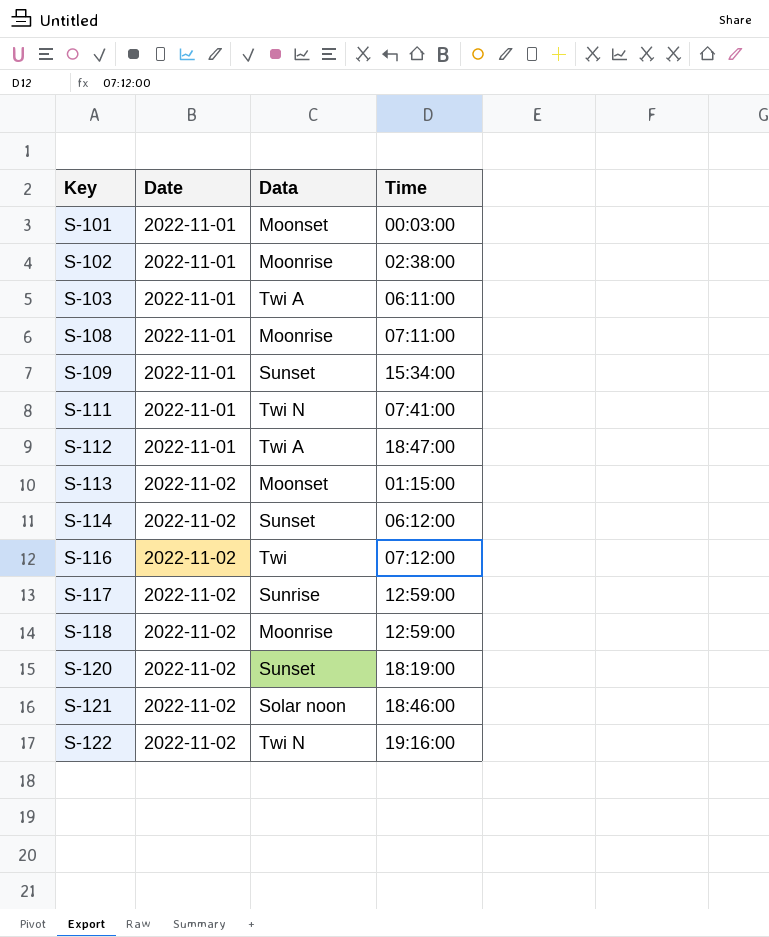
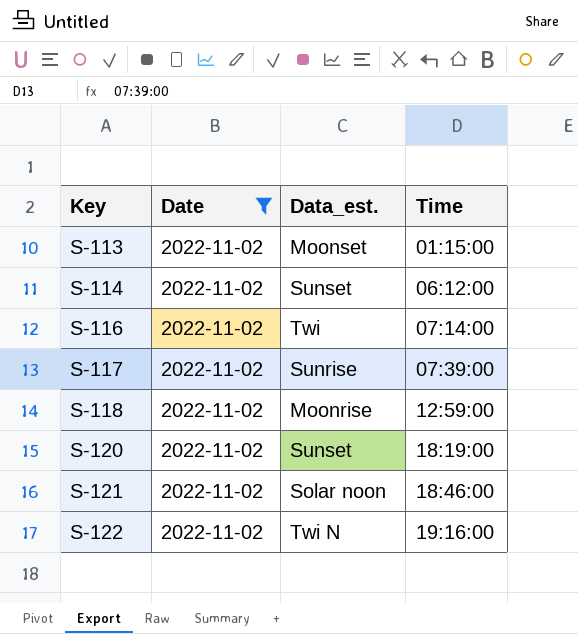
filter: none -> Date = 2022-11-02
column name: Data -> Data_est.
S-116 | Time: 07:12:00 -> 07:14:00
S-117 | Time: 12:59:00 -> 07:39:00

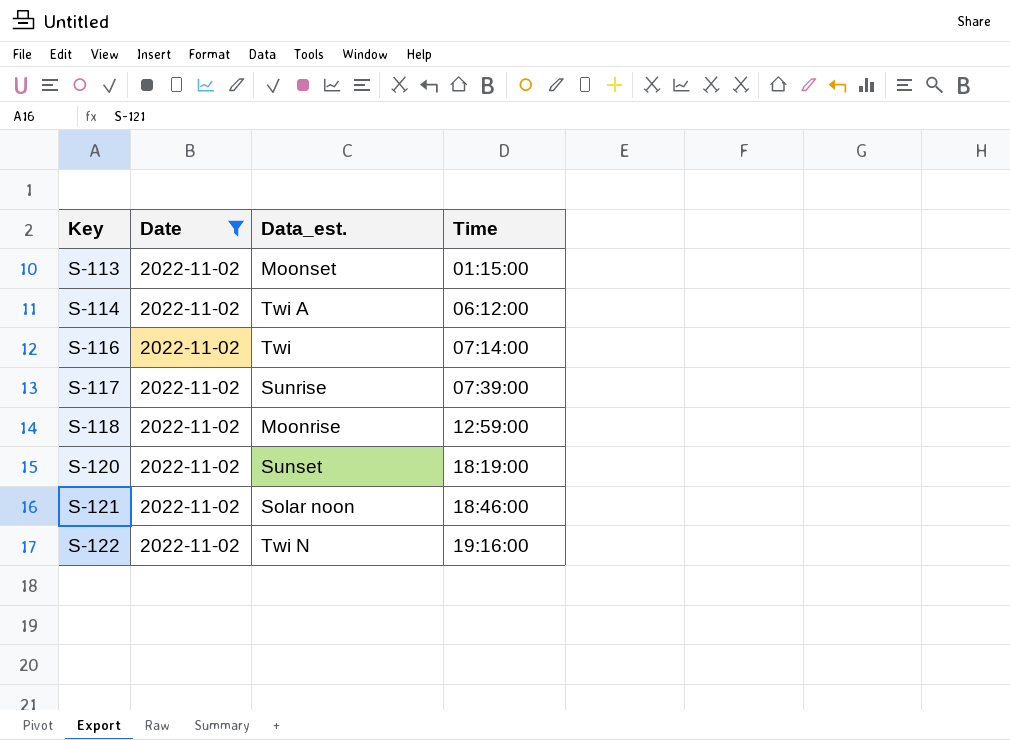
S-114 | Data_est.: Sunset -> Twi A

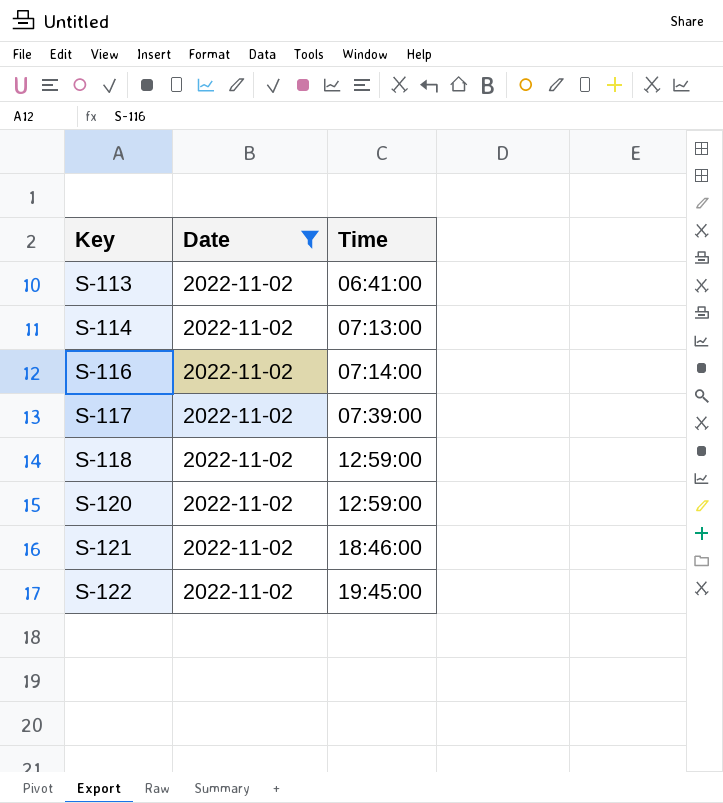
column Data_est. | position: 3 -> none
S-113 | Time: 01:15:00 -> 06:41:00
S-114 | Time: 06:12:00 -> 07:13:00
S-120 | Time: 18:19:00 -> 12:59:00
S-122 | Time: 19:16:00 -> 19:45:00

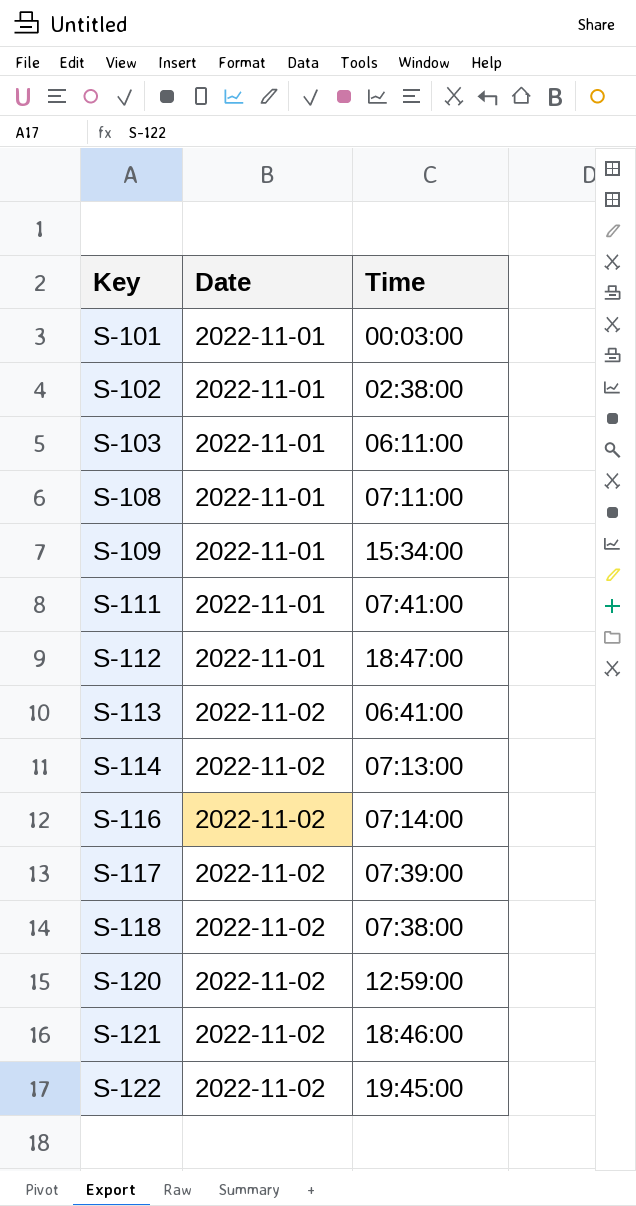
filter: Date = 2022-11-02 -> none
S-118 | Time: 12:59:00 -> 07:38:00

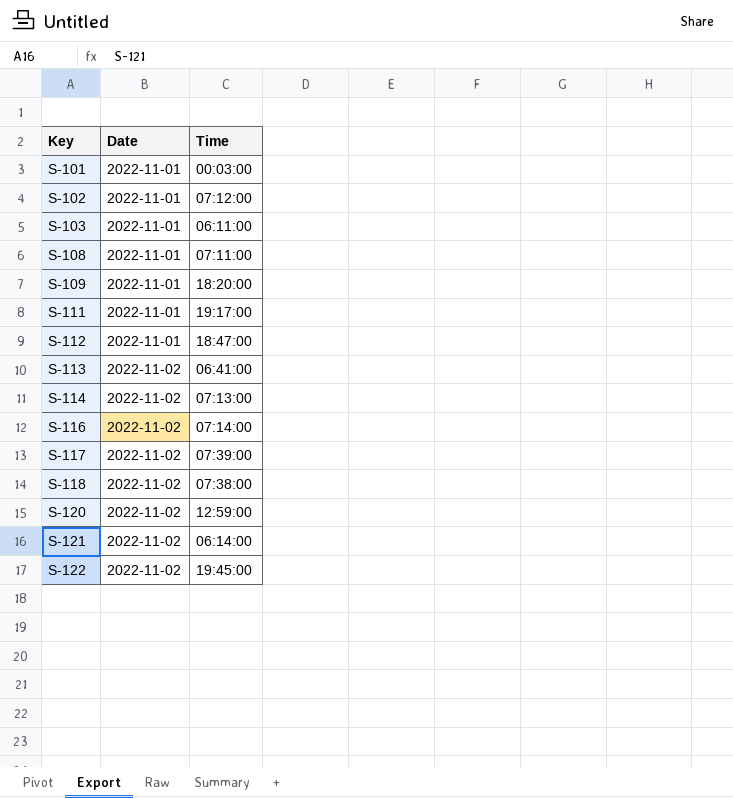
S-102 | Time: 02:38:00 -> 07:12:00
S-109 | Time: 15:34:00 -> 18:20:00
S-111 | Time: 07:41:00 -> 19:17:00
S-121 | Time: 18:46:00 -> 06:14:00

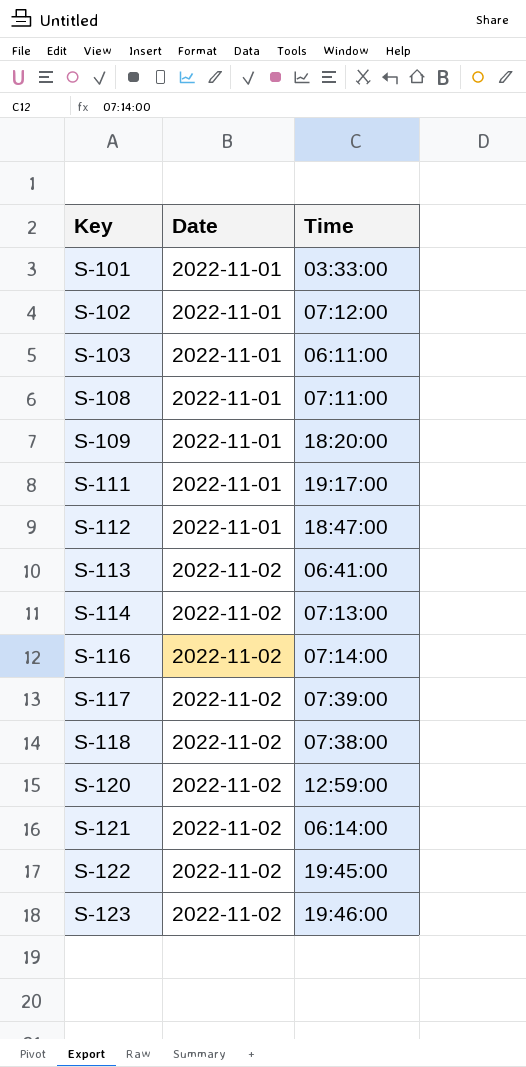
S-101 | Time: 00:03:00 -> 03:33:00
row S-123: none -> 2022-11-02 | 19:46:00

